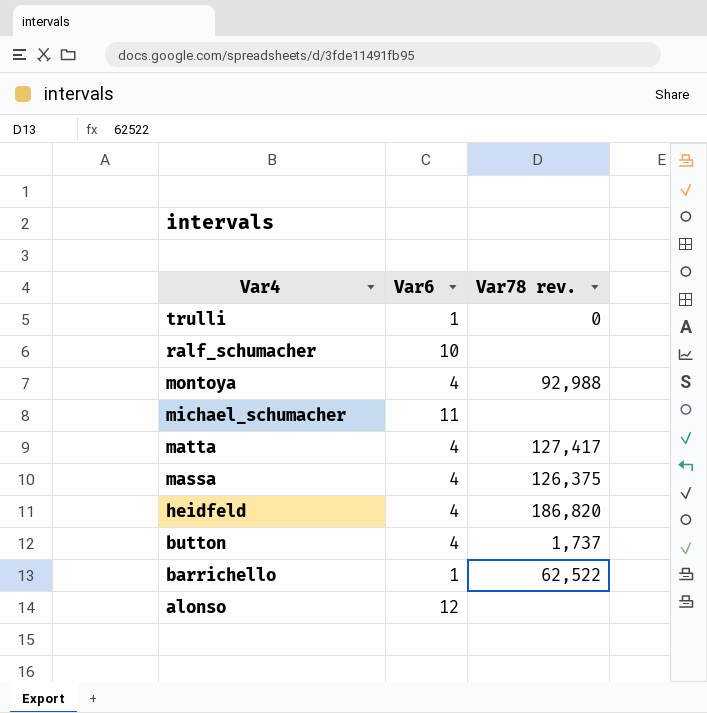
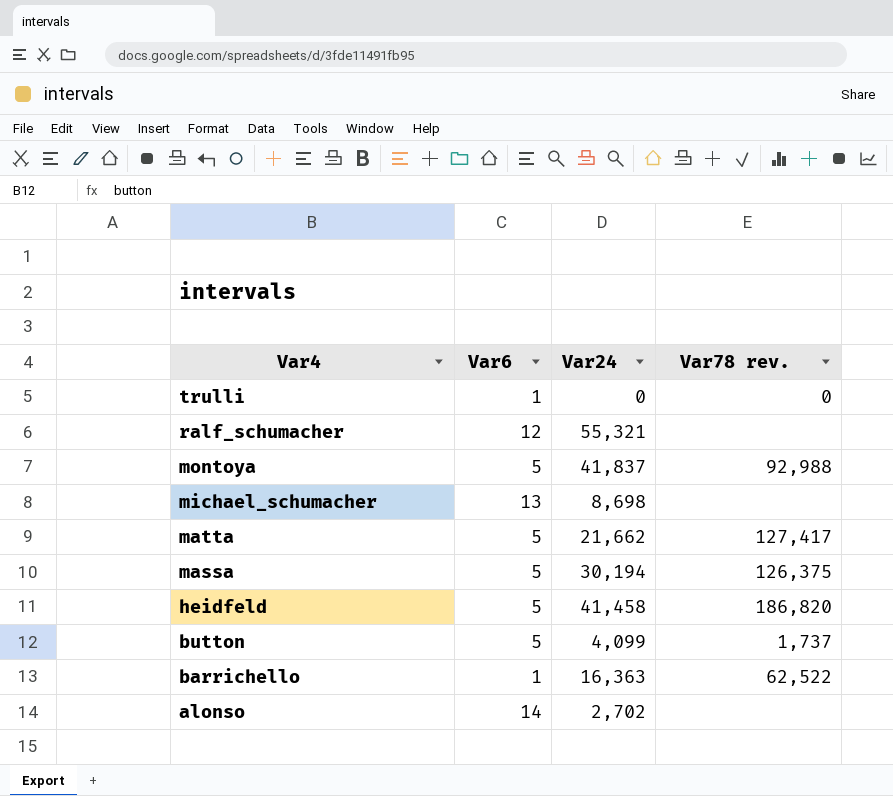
column Var24 | position: none -> 3
ralf_schumacher | Var6: 10 -> 12
montoya | Var6: 4 -> 5
michael_schumacher | Var6: 11 -> 13
matta | Var6: 4 -> 5
massa | Var6: 4 -> 5
heidfeld | Var6: 4 -> 5
button | Var6: 4 -> 5
alonso | Var6: 12 -> 14

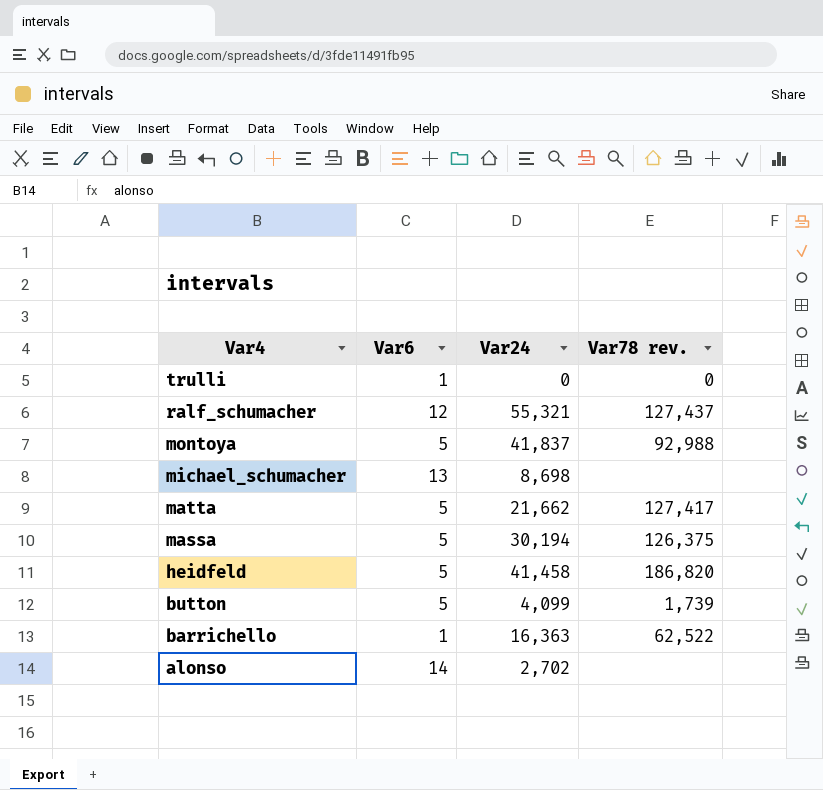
ralf_schumacher | Var78 rev.: none -> 127,437
button | Var78 rev.: 1,737 -> 1,739

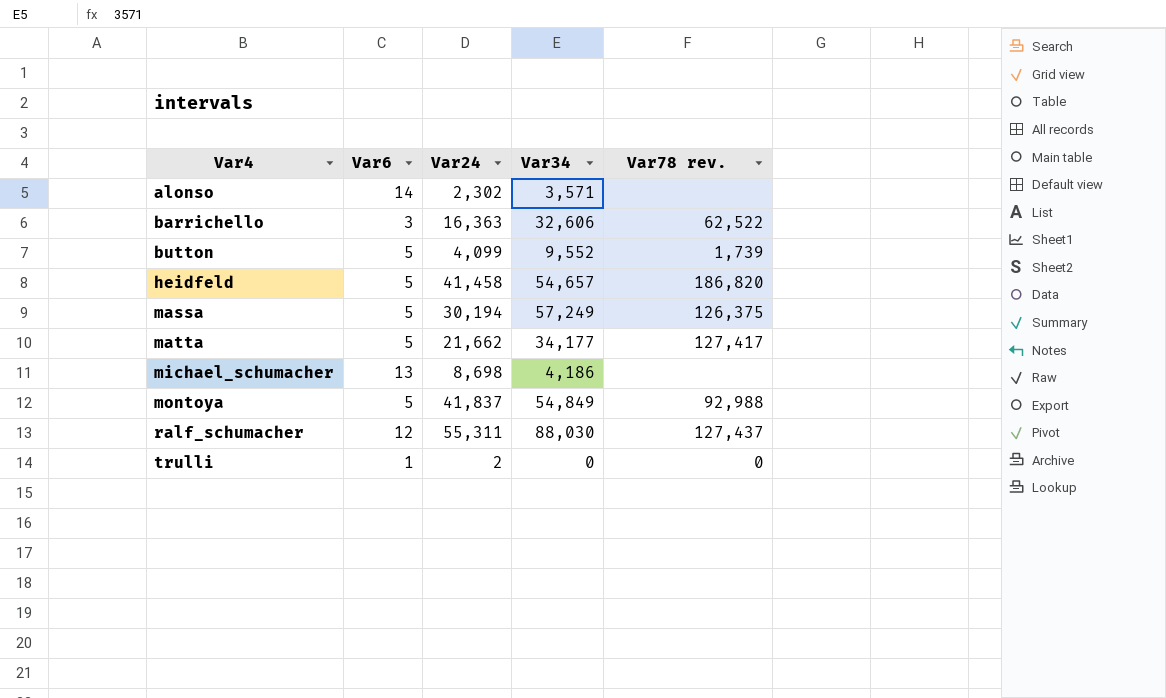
row order: Var4 descending -> Var4 ascending
column Var34 | position: none -> 4
alonso | Var24: 2,702 -> 2,302
barrichello | Var6: 1 -> 3
ralf_schumacher | Var24: 55,321 -> 55,311
trulli | Var24: 0 -> 2

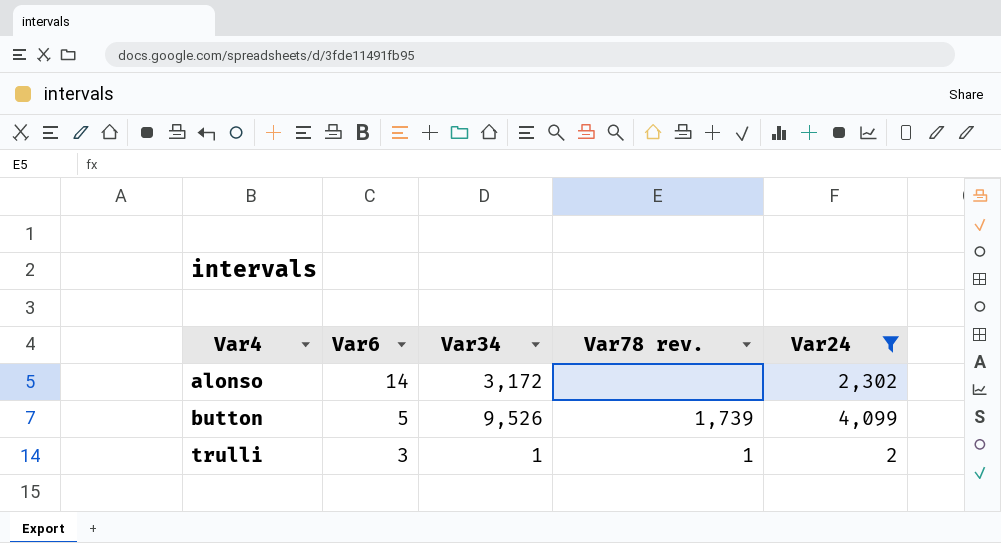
filter: none -> Var24 <= 4,099
column Var24 | position: 3 -> 5
alonso | Var34: 3,571 -> 3,172
button | Var34: 9,552 -> 9,526
trulli | Var6: 1 -> 3
trulli | Var34: 0 -> 1
trulli | Var78 rev.: 0 -> 1

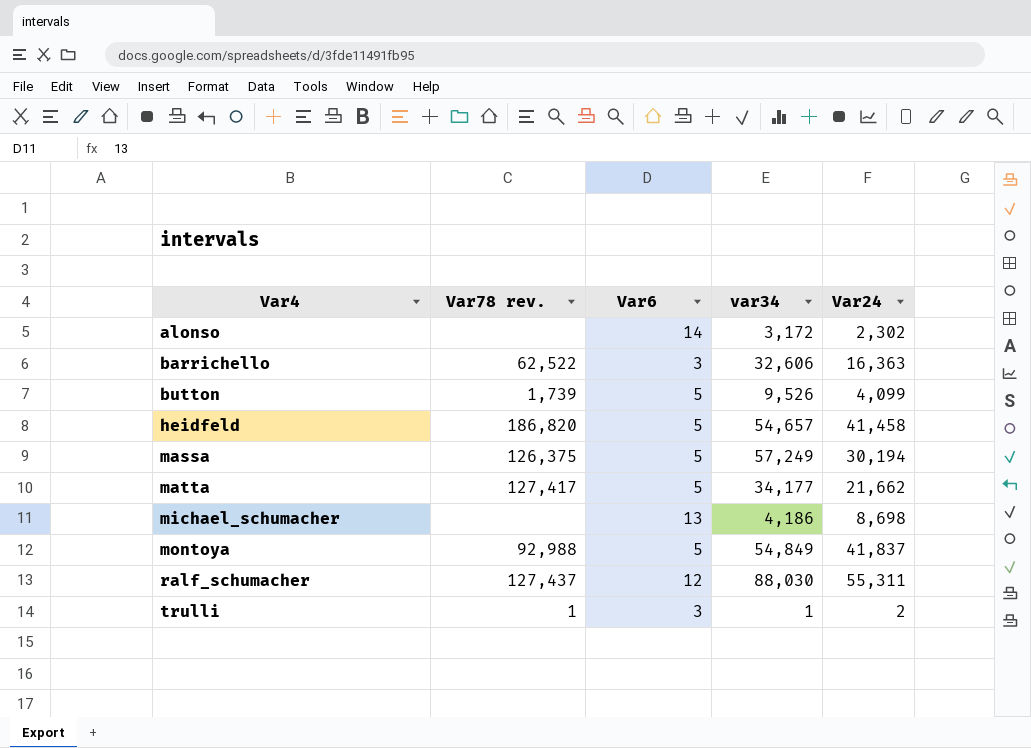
filter: Var24 <= 4,099 -> none
column Var78 rev. | position: 4 -> 2
column name: Var34 -> var34

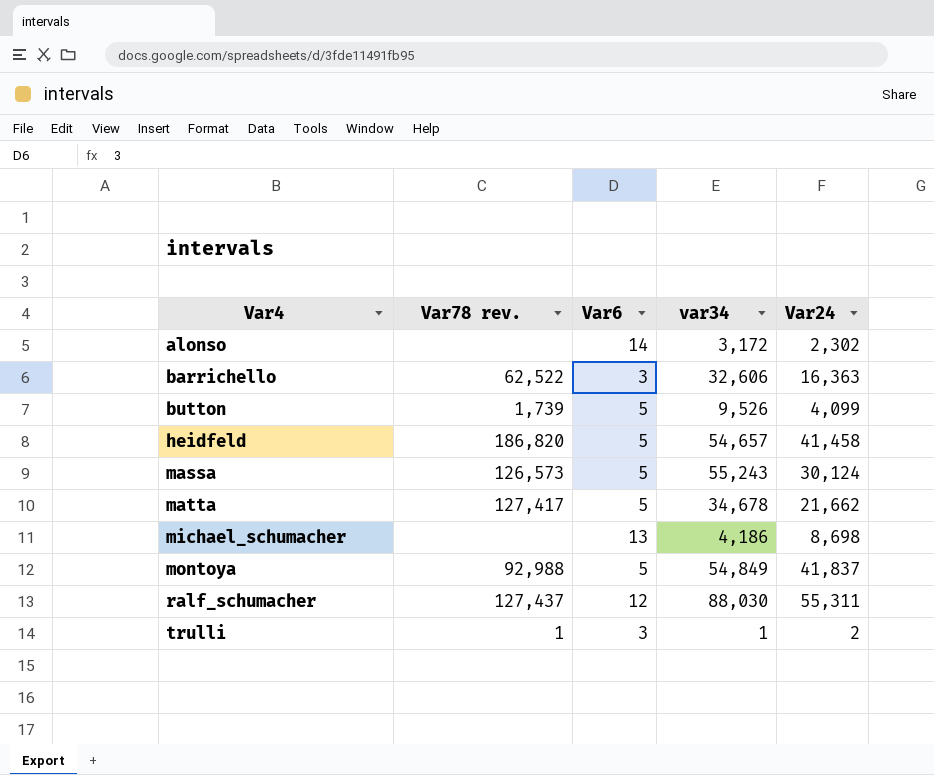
massa | Var78 rev.: 126,375 -> 126,573
massa | var34: 57,249 -> 55,243
massa | Var24: 30,194 -> 30,124
matta | var34: 34,177 -> 34,678

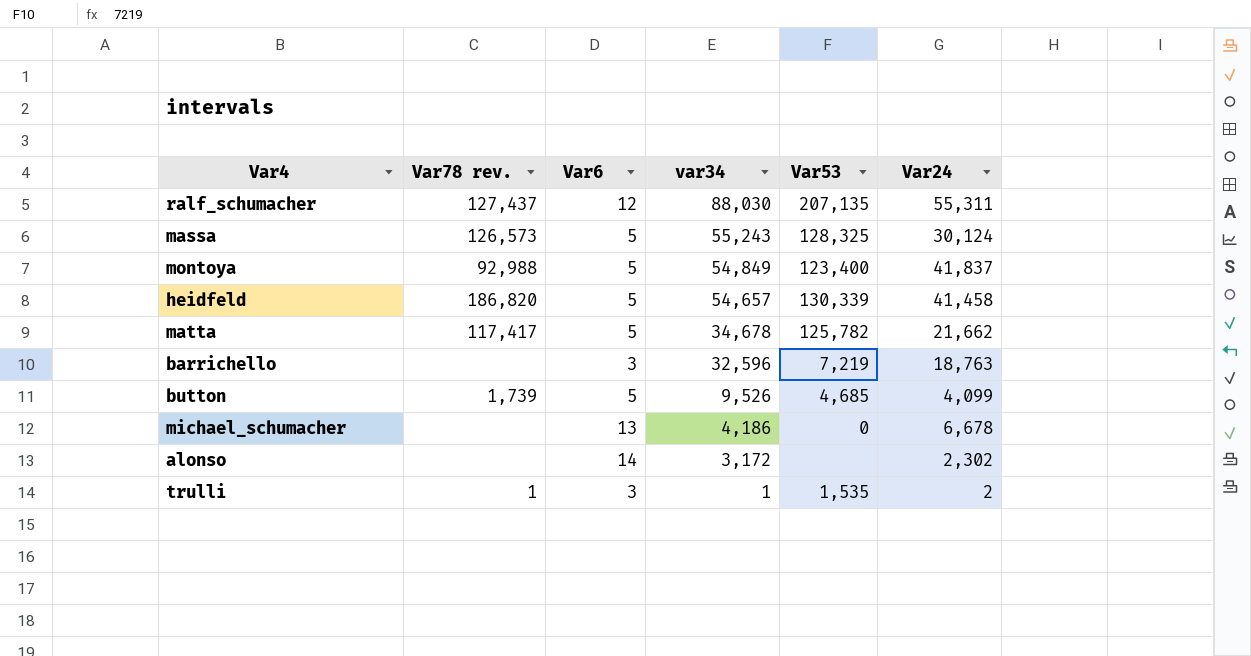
row order: Var4 ascending -> var34 descending
column Var53 | position: none -> 5
matta | Var78 rev.: 127,417 -> 117,417
barrichello | Var78 rev.: 62,522 -> none
barrichello | var34: 32,606 -> 32,596
barrichello | Var24: 16,363 -> 18,763
michael_schumacher | Var24: 8,698 -> 6,678

